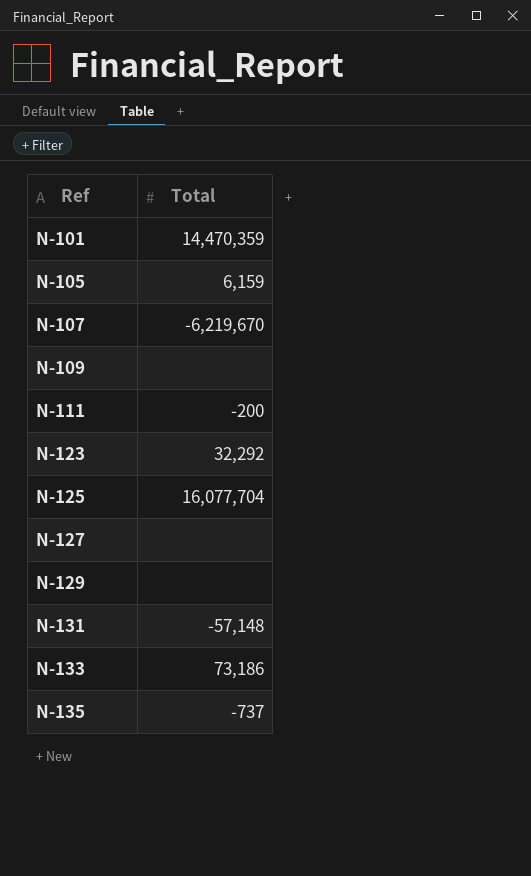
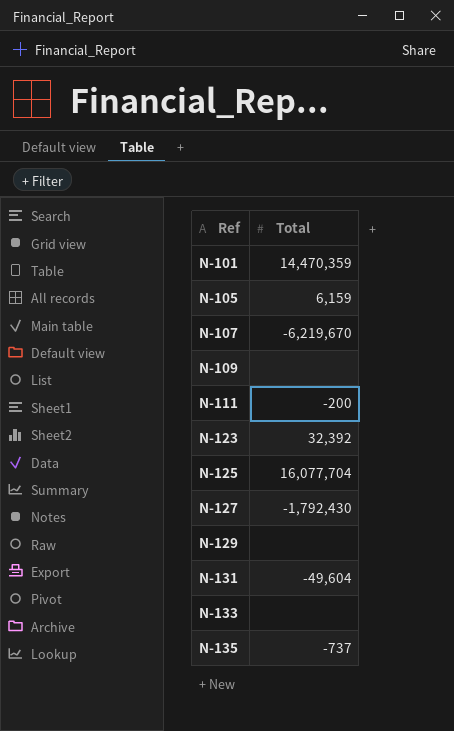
N-123 | Total: 32,292 -> 32,392
N-127 | Total: none -> -1,792,430
N-131 | Total: -57,148 -> -49,604
N-133 | Total: 73,186 -> none

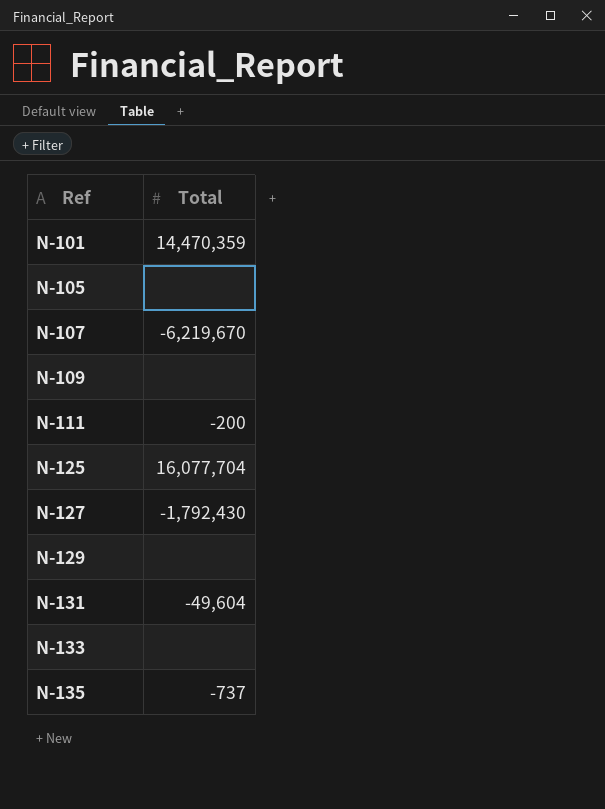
row N-123: 32,392 -> none
N-105 | Total: 6,159 -> none

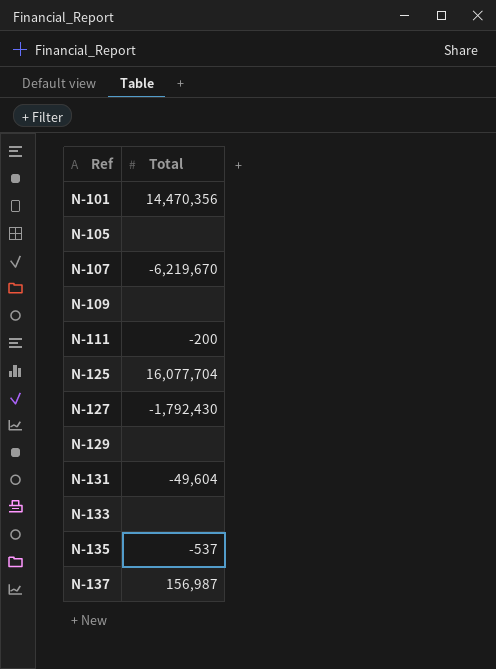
N-101 | Total: 14,470,359 -> 14,470,356
N-135 | Total: -737 -> -537
row N-137: none -> 156,987

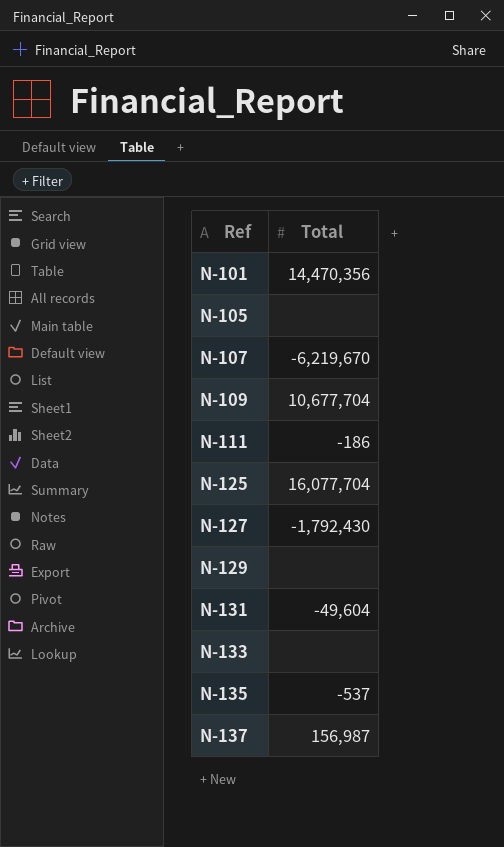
N-109 | Total: none -> 10,677,704
N-111 | Total: -200 -> -186

